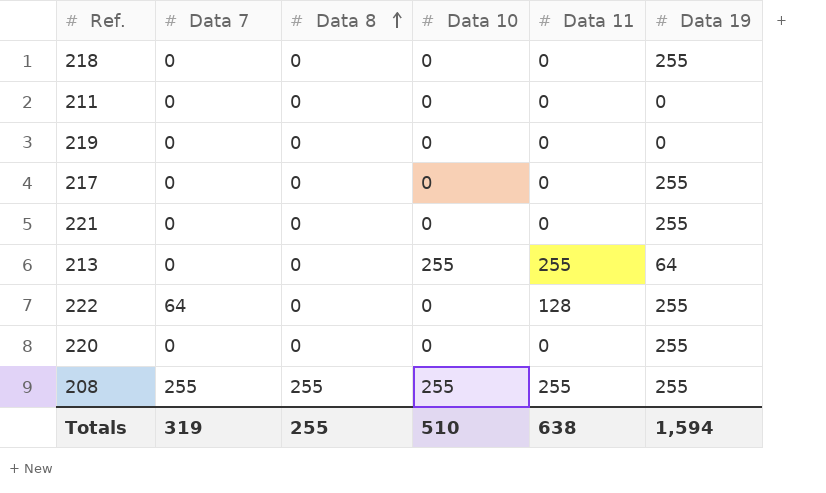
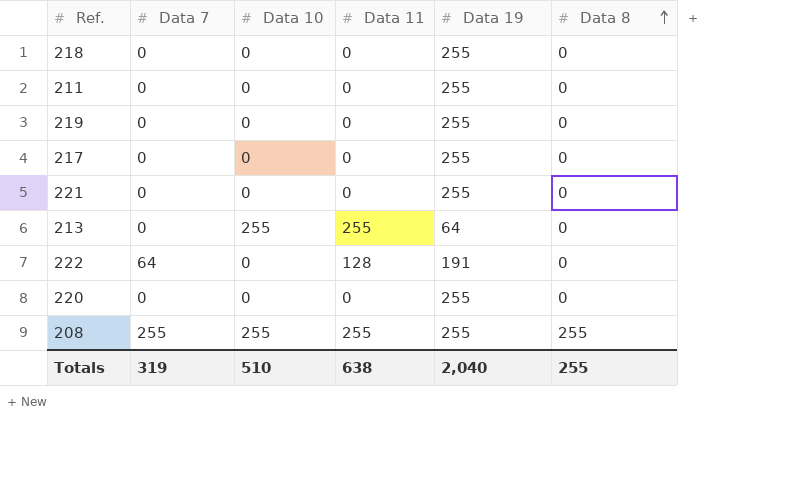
column Data 8 | position: 3 -> 6
211 | Data 19: 0 -> 255
219 | Data 19: 0 -> 255
222 | Data 19: 255 -> 191
Totals | Data 19: 1,594 -> 2,040

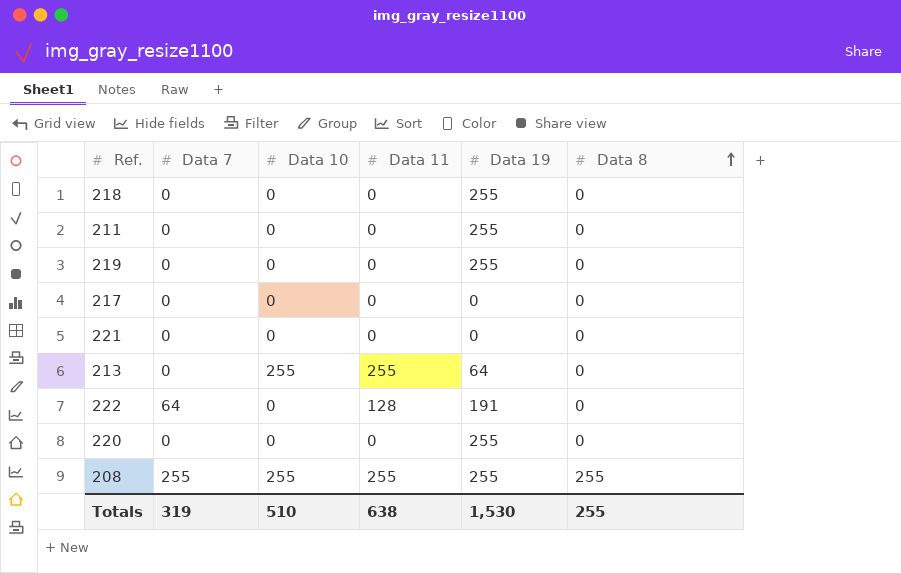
217 | Data 19: 255 -> 0
221 | Data 19: 255 -> 0
Totals | Data 19: 2,040 -> 1,530

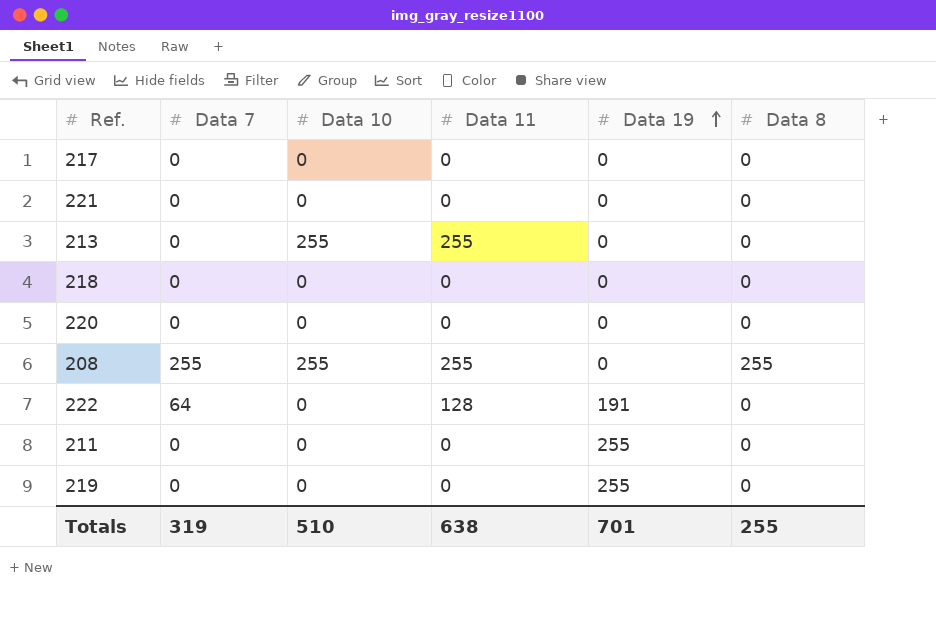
row order: Data 8 ascending -> Data 19 ascending
213 | Data 19: 64 -> 0
218 | Data 19: 255 -> 0
220 | Data 19: 255 -> 0
208 | Data 19: 255 -> 0
Totals | Data 19: 1,530 -> 701

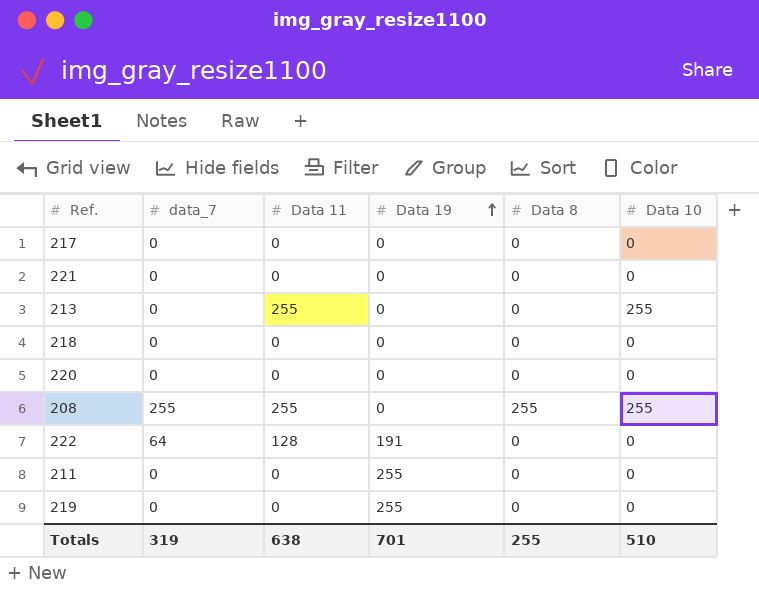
column name: Data 7 -> data_7
column Data 10 | position: 3 -> 6

